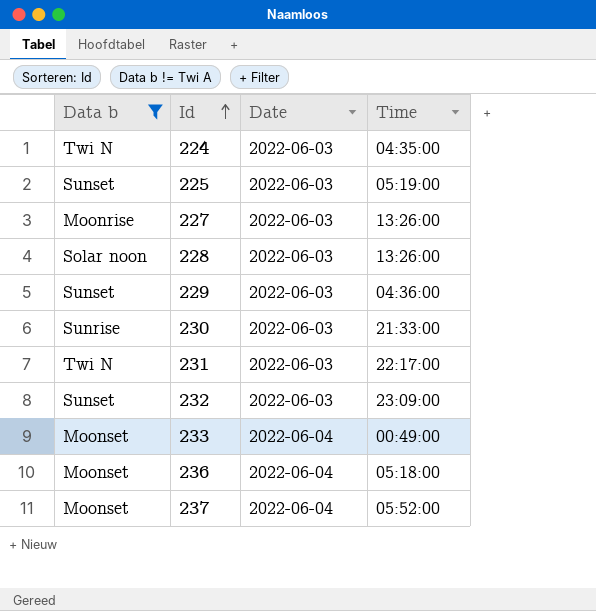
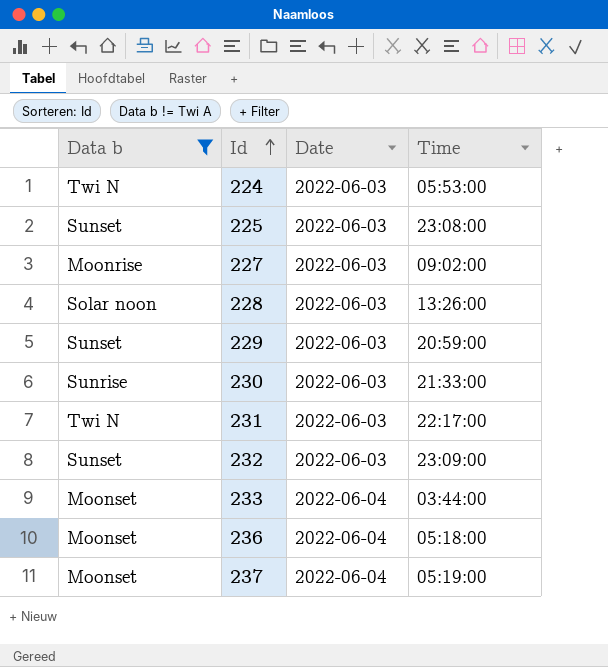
224 | Time: 04:35:00 -> 05:53:00
225 | Time: 05:19:00 -> 23:08:00
227 | Time: 13:26:00 -> 09:02:00
229 | Time: 04:36:00 -> 20:59:00
233 | Time: 00:49:00 -> 03:44:00
237 | Time: 05:52:00 -> 05:19:00

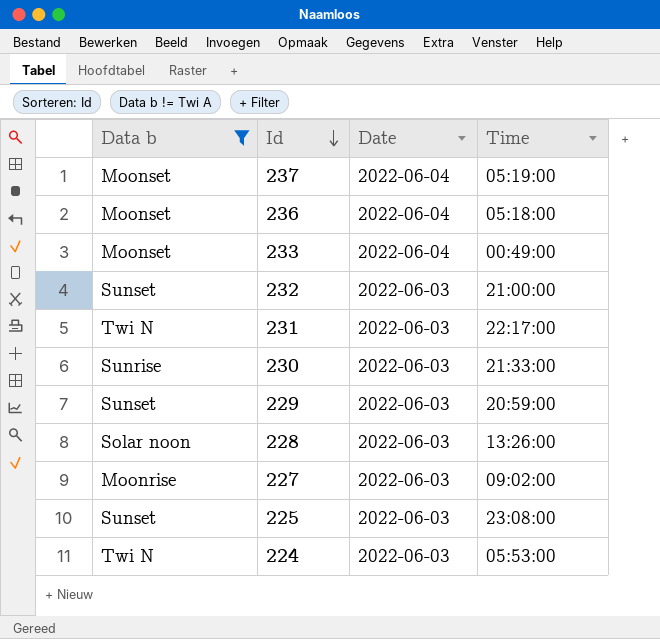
row order: Id ascending -> Id descending
233 | Time: 03:44:00 -> 00:49:00
232 | Time: 23:09:00 -> 21:00:00

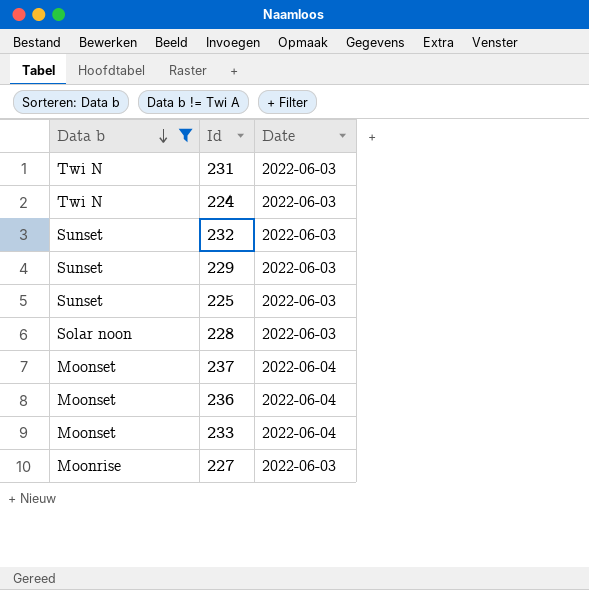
row order: Id descending -> Data b descending
column Time | position: 4 -> none
row 230: Sunrise | 2022-06-03 | 21:33:00 -> none

